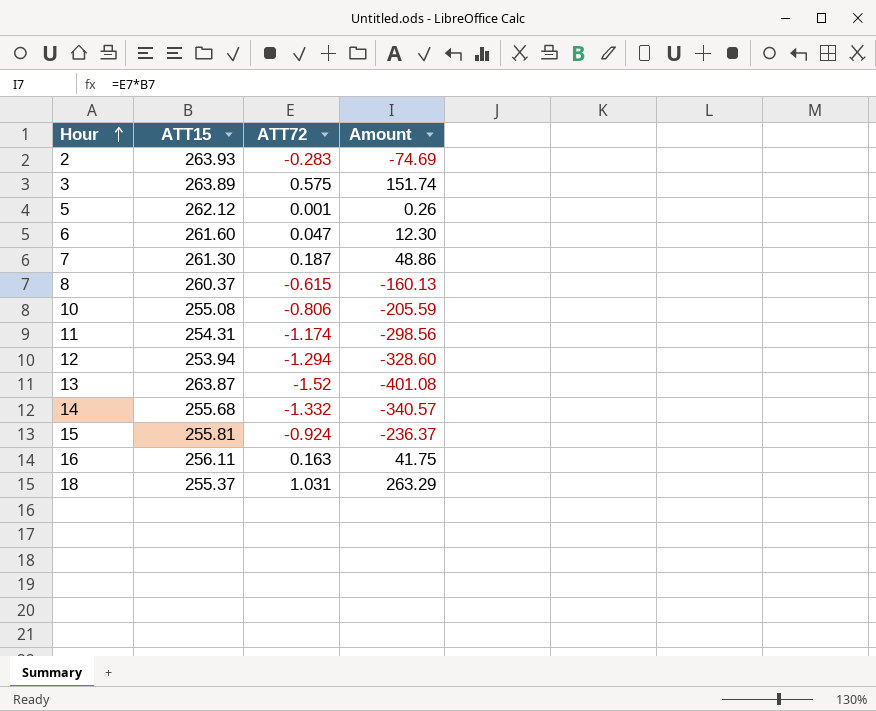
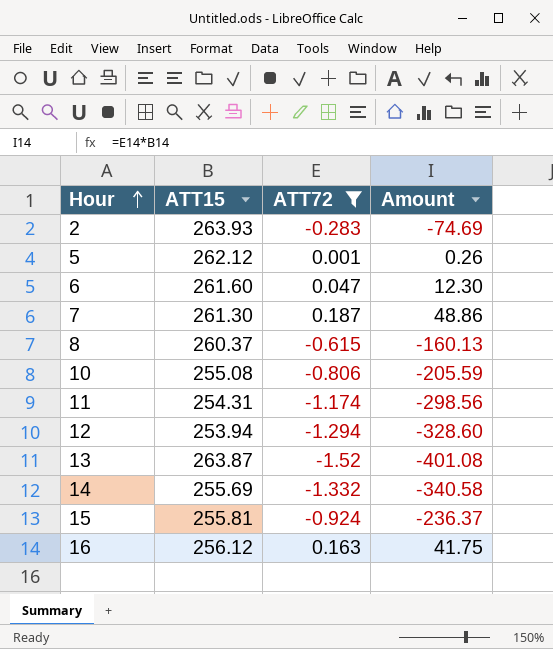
filter: none -> ATT72 <= 0.187
14 | ATT15: 255.68 -> 255.69
14 | Amount: -340.57 -> -340.58
16 | ATT15: 256.11 -> 256.12

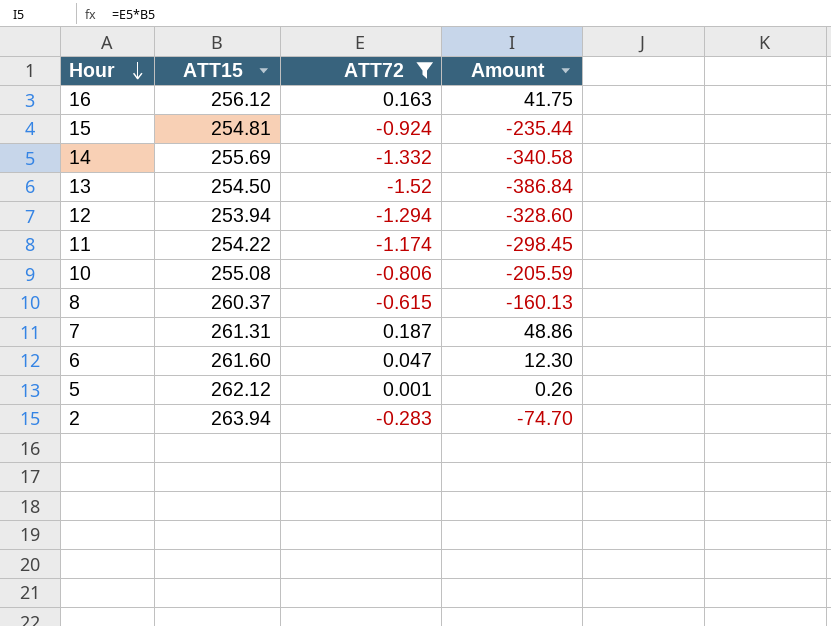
row order: Hour ascending -> Hour descending
15 | ATT15: 255.81 -> 254.81
15 | Amount: -236.37 -> -235.44
13 | ATT15: 263.87 -> 254.50
13 | Amount: -401.08 -> -386.84
11 | ATT15: 254.31 -> 254.22
11 | Amount: -298.56 -> -298.45
7 | ATT15: 261.30 -> 261.31
2 | ATT15: 263.93 -> 263.94
2 | Amount: -74.69 -> -74.70

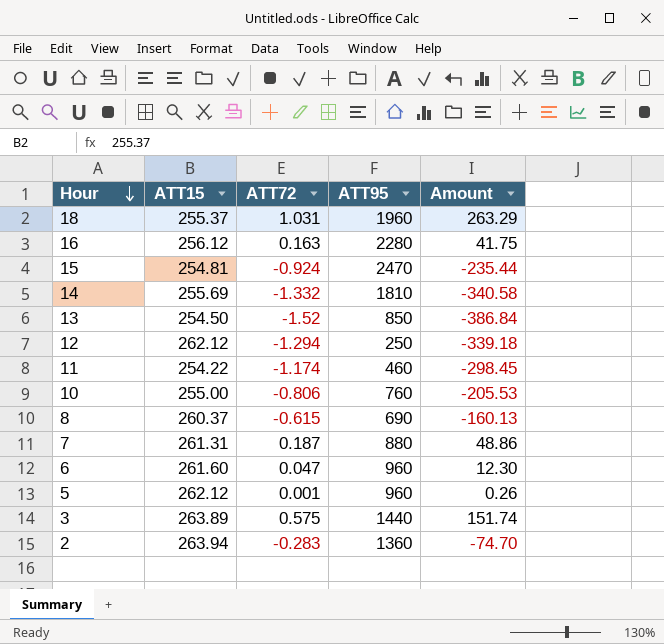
filter: ATT72 <= 0.187 -> none
column ATT95 | position: none -> 4
12 | ATT15: 253.94 -> 262.12
12 | Amount: -328.60 -> -339.18
10 | ATT15: 255.08 -> 255.00
10 | Amount: -205.59 -> -205.53

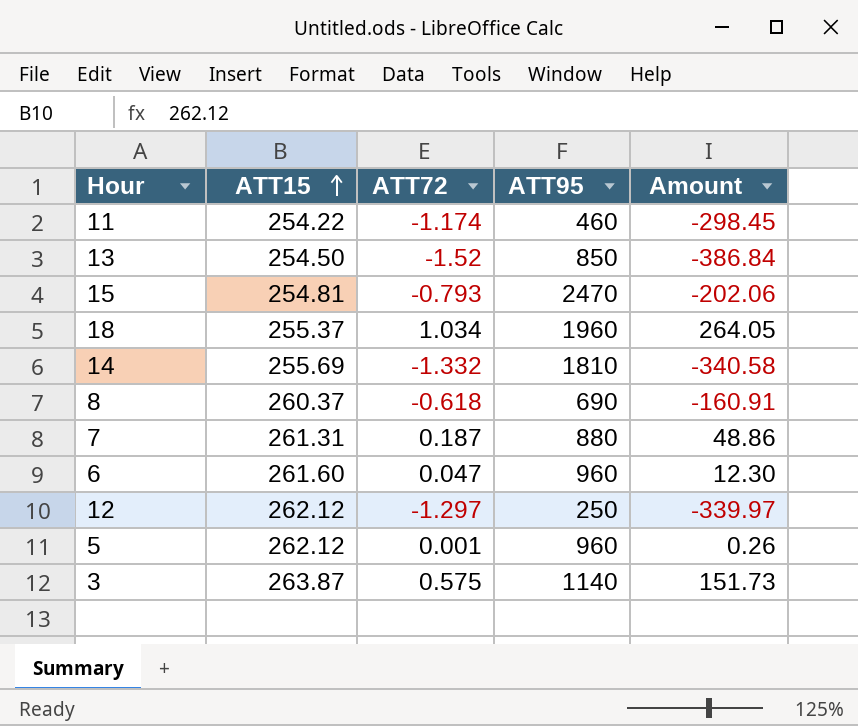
row order: Hour descending -> ATT15 ascending
row 16: 256.12 | 0.163 | 2280 | 41.75 -> none
row 10: 255.00 | -0.806 | 760 | -205.53 -> none
row 2: 263.94 | -0.283 | 1360 | -74.70 -> none
15 | ATT72: -0.924 -> -0.793
15 | Amount: -235.44 -> -202.06
18 | ATT72: 1.031 -> 1.034
18 | Amount: 263.29 -> 264.05
8 | ATT72: -0.615 -> -0.618
8 | Amount: -160.13 -> -160.91
12 | ATT72: -1.294 -> -1.297
12 | Amount: -339.18 -> -339.97
3 | ATT15: 263.89 -> 263.87
3 | ATT95: 1440 -> 1140
3 | Amount: 151.74 -> 151.73

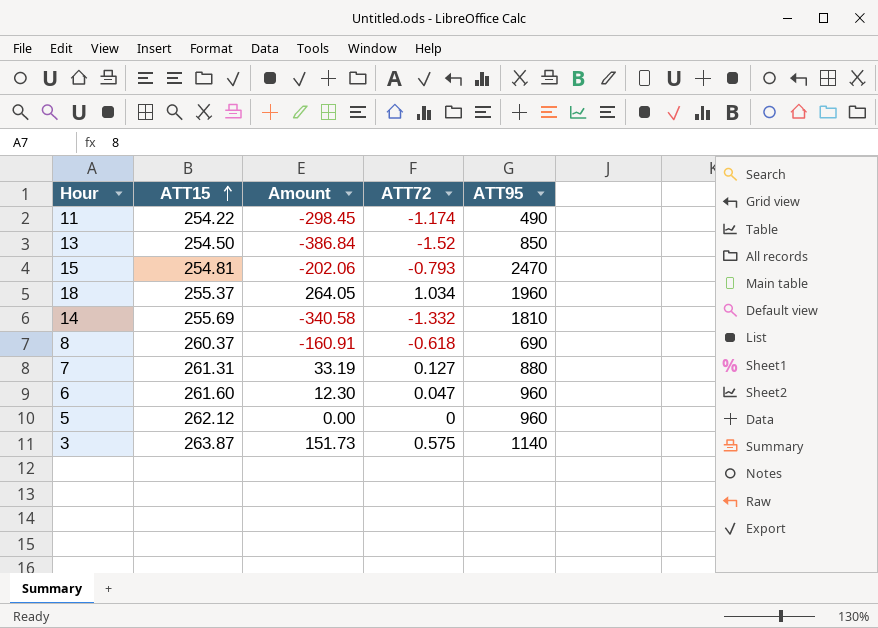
column Amount | position: 5 -> 3
row 12: 262.12 | -1.297 | 250 | -339.97 -> none
11 | ATT95: 460 -> 490
7 | Amount: 48.86 -> 33.19
7 | ATT72: 0.187 -> 0.127
5 | Amount: 0.26 -> 0.00
5 | ATT72: 0.001 -> 0

